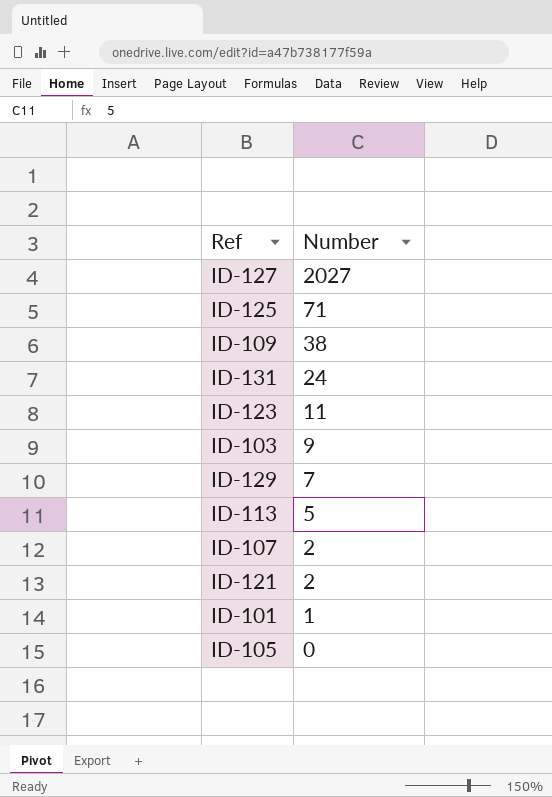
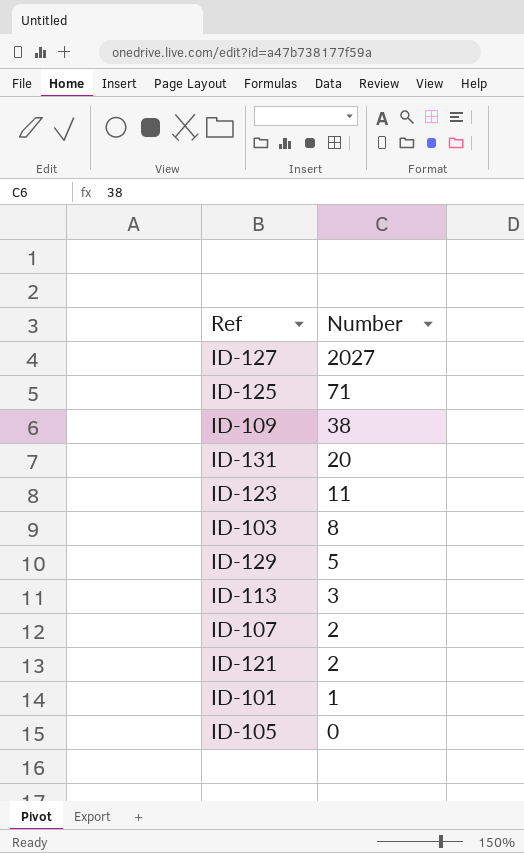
ID-131 | Number: 24 -> 20
ID-103 | Number: 9 -> 8
ID-129 | Number: 7 -> 5
ID-113 | Number: 5 -> 3

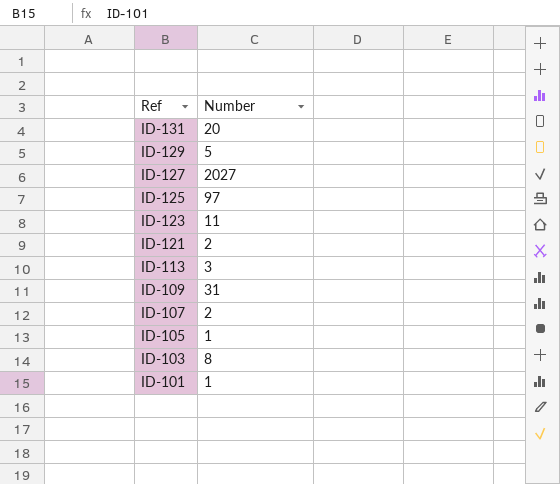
row order: Number descending -> Ref descending
ID-125 | Number: 71 -> 97
ID-109 | Number: 38 -> 31
ID-105 | Number: 0 -> 1

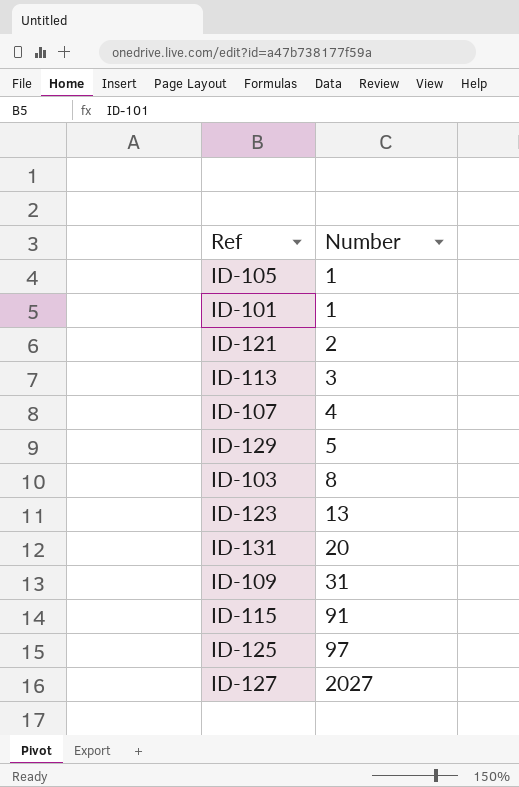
row order: Ref descending -> Number ascending
ID-107 | Number: 2 -> 4
ID-123 | Number: 11 -> 13
row ID-115: none -> 91

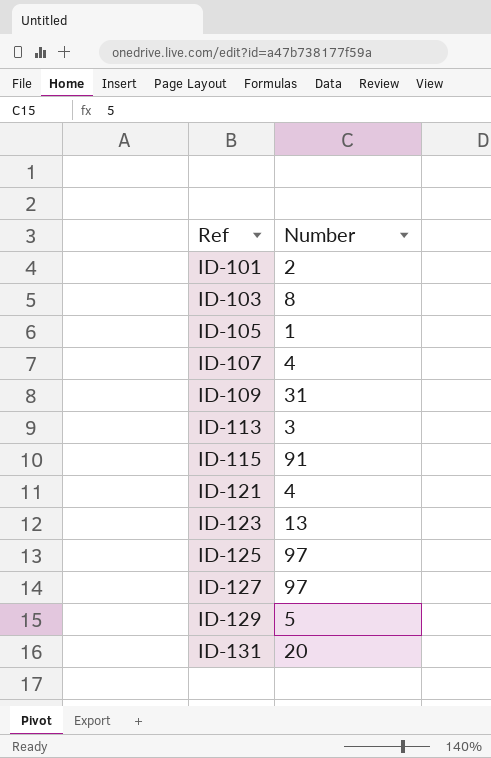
row order: Number ascending -> Ref ascending
ID-101 | Number: 1 -> 2
ID-121 | Number: 2 -> 4
ID-127 | Number: 2027 -> 97

